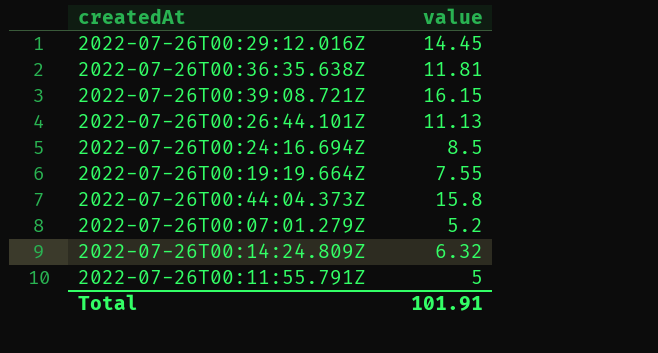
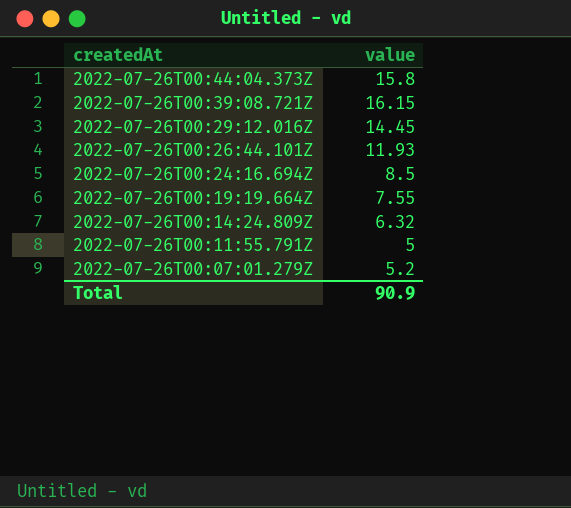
row order: none -> createdAt descending
row 2022-07-26T00:36:35.638Z: 11.81 -> none
2022-07-26T00:26:44.101Z | value: 11.13 -> 11.93
Total | value: 101.91 -> 90.9

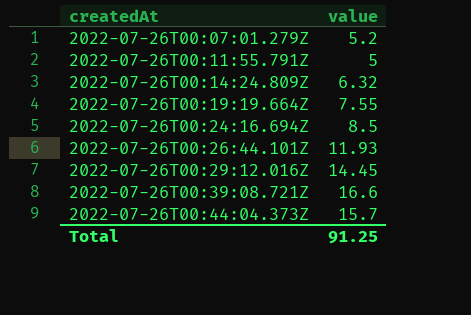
row order: createdAt descending -> createdAt ascending
2022-07-26T00:39:08.721Z | value: 16.15 -> 16.6
2022-07-26T00:44:04.373Z | value: 15.8 -> 15.7
Total | value: 90.9 -> 91.25

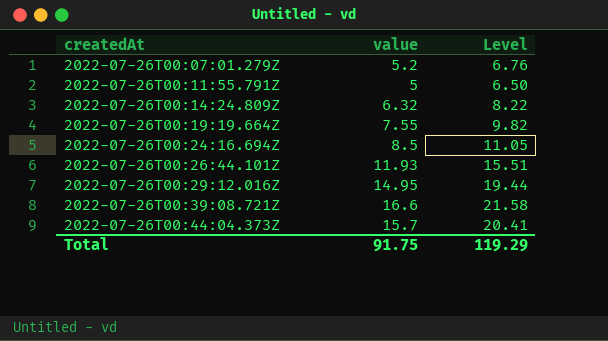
column Level | formula: none -> [value] * 1.3
2022-07-26T00:29:12.016Z | value: 14.45 -> 14.95
Total | value: 91.25 -> 91.75

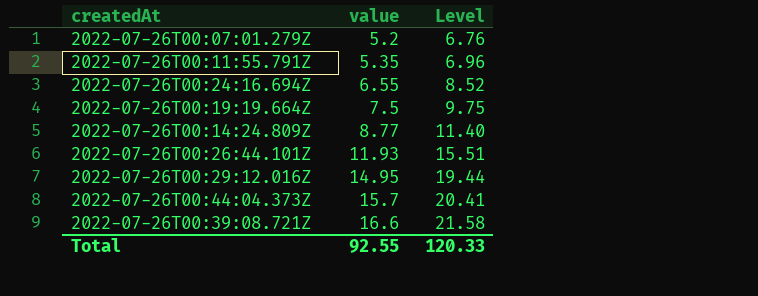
row order: createdAt ascending -> value ascending
2022-07-26T00:11:55.791Z | value: 5 -> 5.35
2022-07-26T00:11:55.791Z | Level: 6.50 -> 6.96
2022-07-26T00:24:16.694Z | value: 8.5 -> 6.55
2022-07-26T00:24:16.694Z | Level: 11.05 -> 8.52
2022-07-26T00:19:19.664Z | value: 7.55 -> 7.5
2022-07-26T00:19:19.664Z | Level: 9.82 -> 9.75
2022-07-26T00:14:24.809Z | value: 6.32 -> 8.77
2022-07-26T00:14:24.809Z | Level: 8.22 -> 11.40
Total | value: 91.75 -> 92.55
Total | Level: 119.29 -> 120.33

